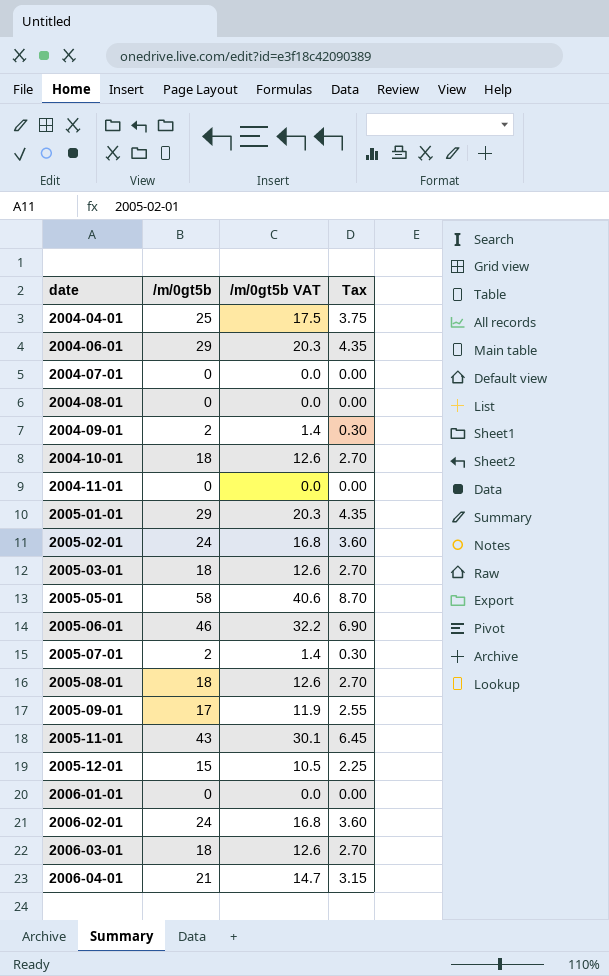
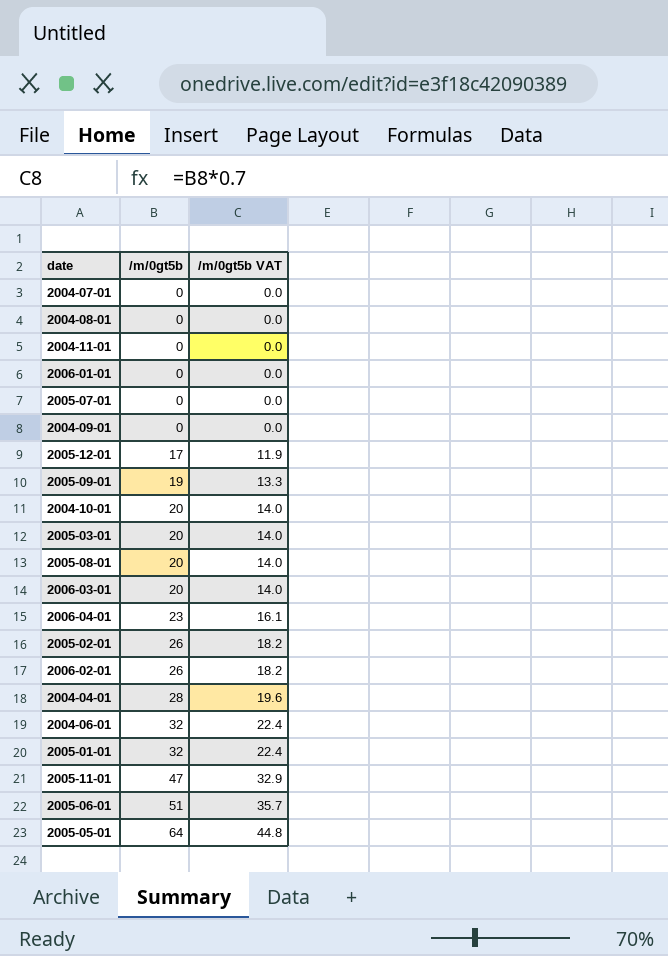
row order: date ascending -> /m/0gt5b ascending
column Tax | formula: [/m/0gt5b] * 0.15 -> none
2005-07-01 | /m/0gt5b: 2 -> 0
2005-07-01 | /m/0gt5b VAT: 1.4 -> 0.0
2004-09-01 | /m/0gt5b: 2 -> 0
2004-09-01 | /m/0gt5b VAT: 1.4 -> 0.0
2005-12-01 | /m/0gt5b: 15 -> 17
2005-12-01 | /m/0gt5b VAT: 10.5 -> 11.9
2005-09-01 | /m/0gt5b: 17 -> 19
2005-09-01 | /m/0gt5b VAT: 11.9 -> 13.3
2004-10-01 | /m/0gt5b: 18 -> 20
2004-10-01 | /m/0gt5b VAT: 12.6 -> 14.0
2005-03-01 | /m/0gt5b: 18 -> 20
2005-03-01 | /m/0gt5b VAT: 12.6 -> 14.0
2005-08-01 | /m/0gt5b: 18 -> 20
2005-08-01 | /m/0gt5b VAT: 12.6 -> 14.0
2006-03-01 | /m/0gt5b: 18 -> 20
2006-03-01 | /m/0gt5b VAT: 12.6 -> 14.0
2006-04-01 | /m/0gt5b: 21 -> 23
2006-04-01 | /m/0gt5b VAT: 14.7 -> 16.1
2005-02-01 | /m/0gt5b: 24 -> 26
2005-02-01 | /m/0gt5b VAT: 16.8 -> 18.2
2006-02-01 | /m/0gt5b: 24 -> 26
2006-02-01 | /m/0gt5b VAT: 16.8 -> 18.2
2004-04-01 | /m/0gt5b: 25 -> 28
2004-04-01 | /m/0gt5b VAT: 17.5 -> 19.6
2004-06-01 | /m/0gt5b: 29 -> 32
2004-06-01 | /m/0gt5b VAT: 20.3 -> 22.4
2005-01-01 | /m/0gt5b: 29 -> 32
2005-01-01 | /m/0gt5b VAT: 20.3 -> 22.4
2005-11-01 | /m/0gt5b: 43 -> 47
2005-11-01 | /m/0gt5b VAT: 30.1 -> 32.9
2005-06-01 | /m/0gt5b: 46 -> 51
2005-06-01 | /m/0gt5b VAT: 32.2 -> 35.7
2005-05-01 | /m/0gt5b: 58 -> 64
2005-05-01 | /m/0gt5b VAT: 40.6 -> 44.8

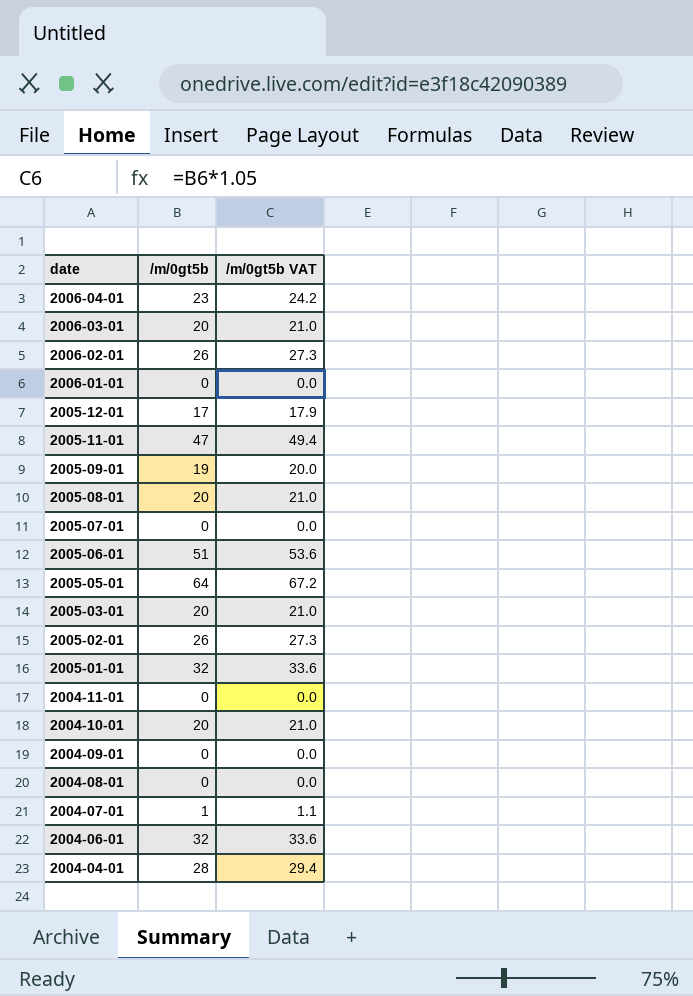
row order: /m/0gt5b ascending -> date descending
column /m/0gt5b VAT | formula: [/m/0gt5b] * 0.7 -> [/m/0gt5b] * 1.05
2004-07-01 | /m/0gt5b: 0 -> 1

